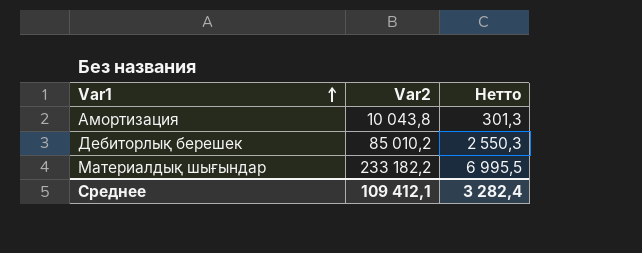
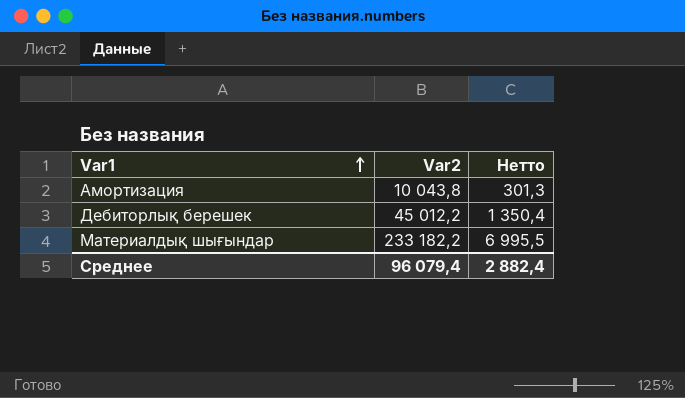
Дебиторлық берешек | Var2: 85 010,2 -> 45 012,2
Дебиторлық берешек | Нетто: 2 550,3 -> 1 350,4
Среднее | Var2: 109 412,1 -> 96 079,4
Среднее | Нетто: 3 282,4 -> 2 882,4

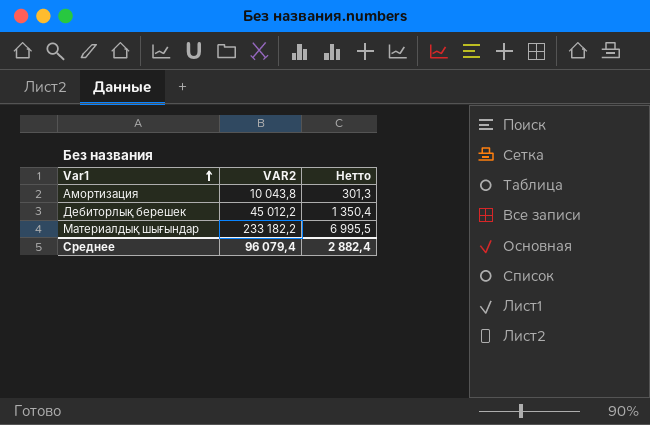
column name: Var2 -> VAR2

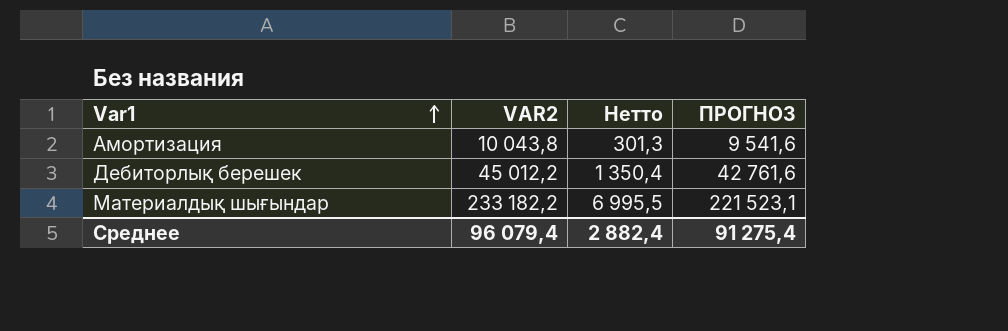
column ПРОГНОЗ | formula: none -> [VAR2] * 0,95

